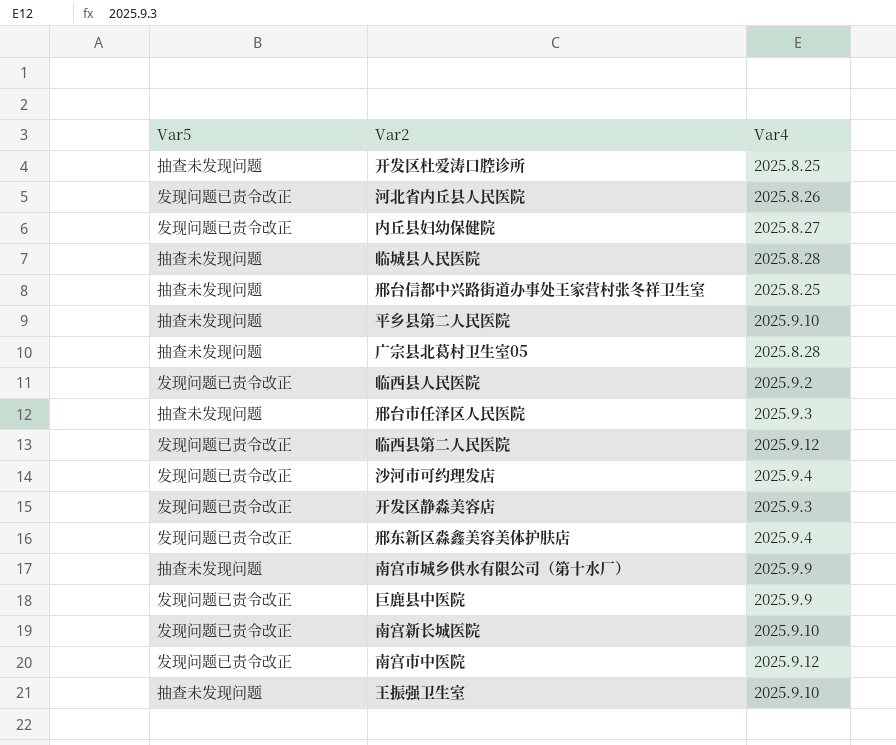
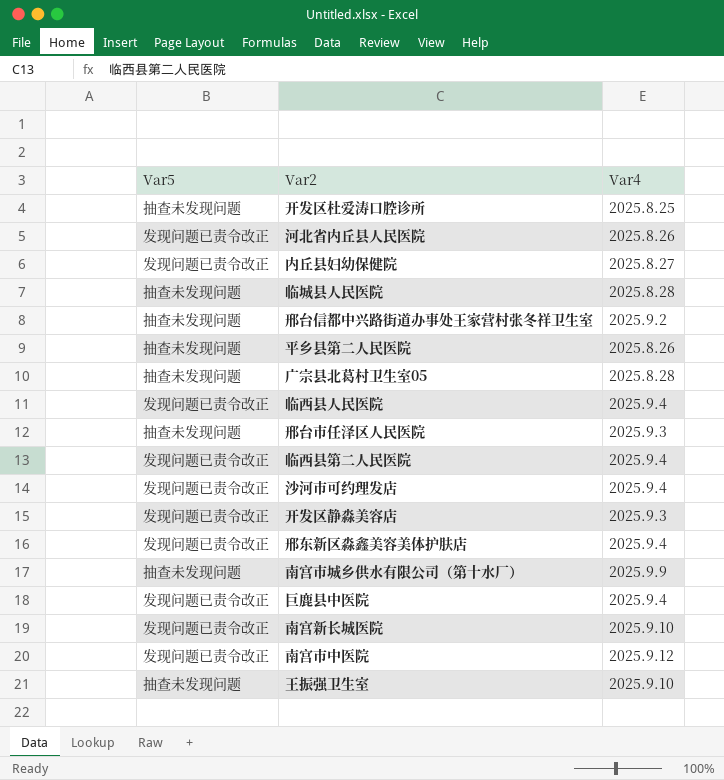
邢台信都中兴路街道办事处王家营村张冬祥卫生室 | Var4: 2025.8.25 -> 2025.9.2
平乡县第二人民医院 | Var4: 2025.9.10 -> 2025.8.26
临西县人民医院 | Var4: 2025.9.2 -> 2025.9.4
临西县第二人民医院 | Var4: 2025.9.12 -> 2025.9.4
巨鹿县中医院 | Var4: 2025.9.9 -> 2025.9.4

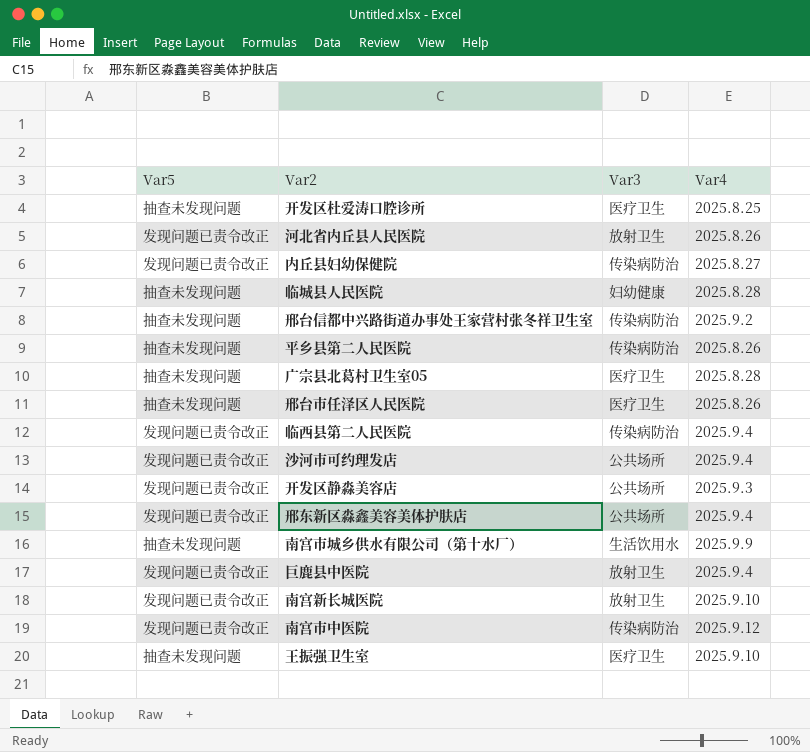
column Var3 | position: none -> 3
row 临西县人民医院: 发现问题已责令改正 | 2025.9.4 -> none
邢台市任泽区人民医院 | Var4: 2025.9.3 -> 2025.8.26

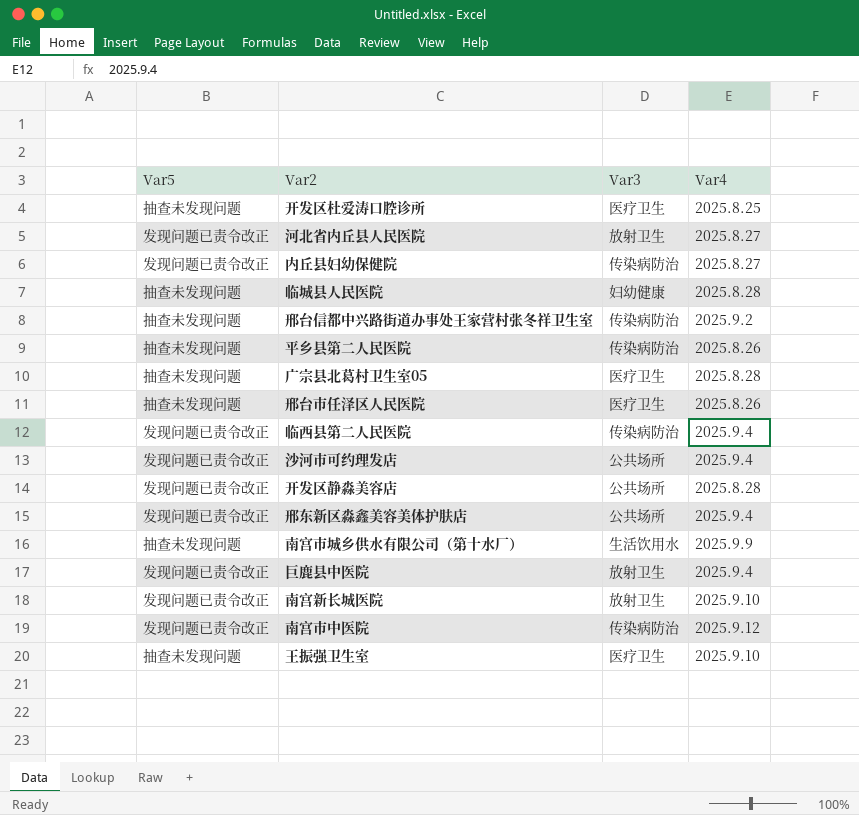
河北省内丘县人民医院 | Var4: 2025.8.26 -> 2025.8.27
开发区静淼美容店 | Var4: 2025.9.3 -> 2025.8.28

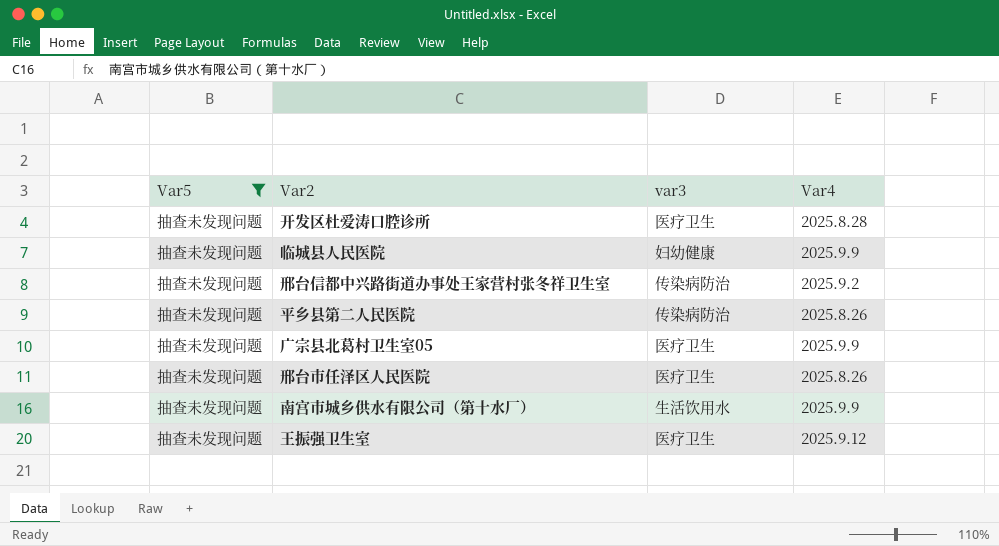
filter: none -> Var5 = 抽查未发现问题
column name: Var3 -> var3
开发区杜爱涛口腔诊所 | Var4: 2025.8.25 -> 2025.8.28
临城县人民医院 | Var4: 2025.8.28 -> 2025.9.9
广宗县北葛村卫生室05 | Var4: 2025.8.28 -> 2025.9.9
王振强卫生室 | Var4: 2025.9.10 -> 2025.9.12

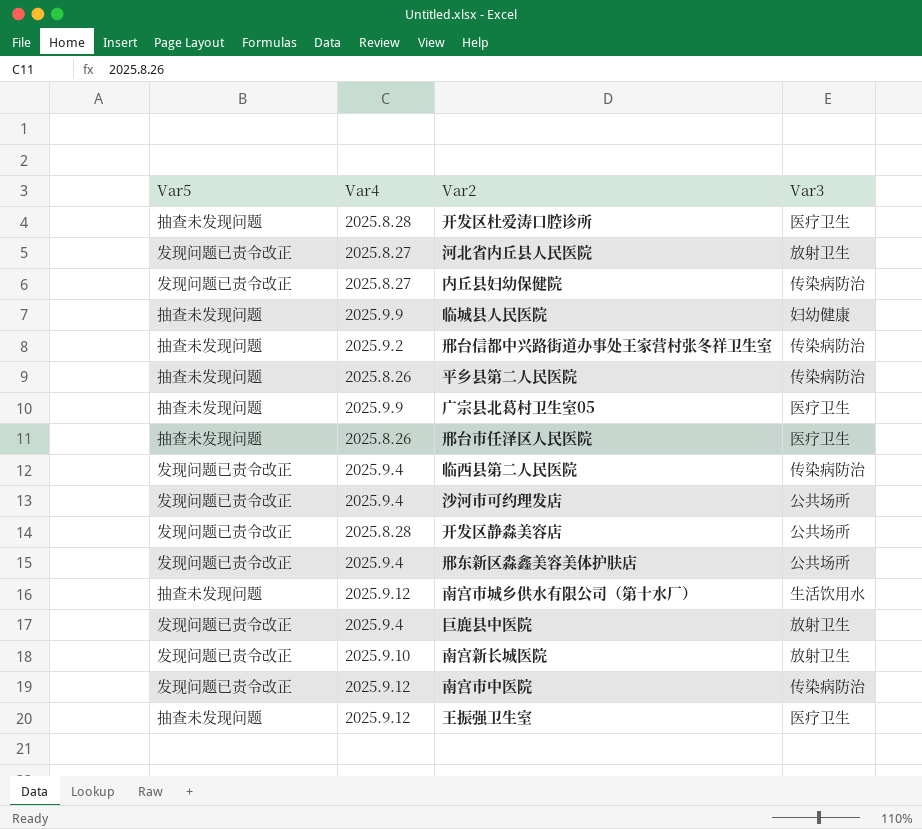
filter: Var5 = 抽查未发现问题 -> none
column Var4 | position: 4 -> 2
column name: var3 -> Var3
南宫市城乡供水有限公司（第十水厂） | Var4: 2025.9.9 -> 2025.9.12

